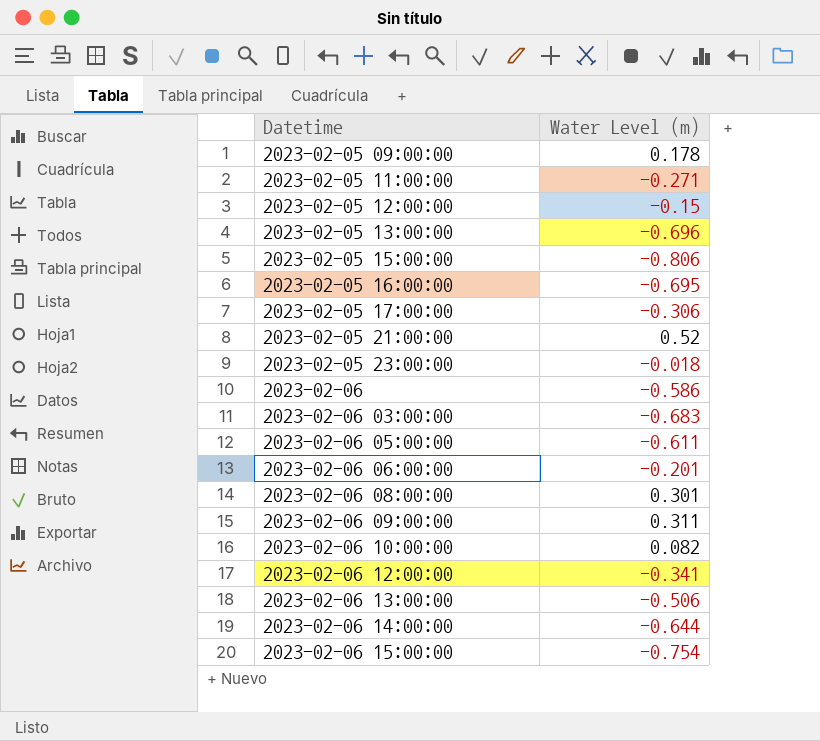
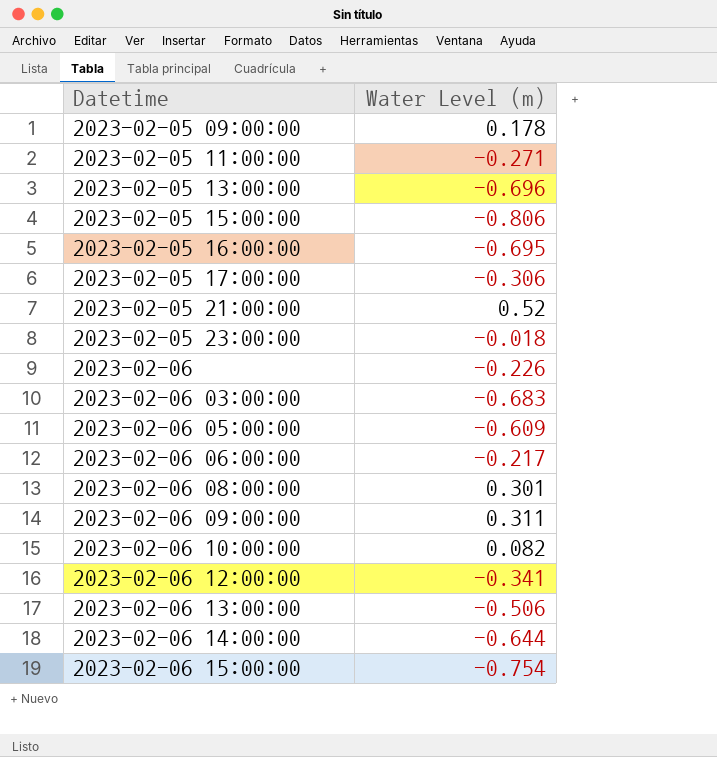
row 2023-02-05 12:00:00: -0.15 -> none
2023-02-06 | Water Level (m): -0.586 -> -0.226
2023-02-06 05:00:00 | Water Level (m): -0.611 -> -0.609
2023-02-06 06:00:00 | Water Level (m): -0.201 -> -0.217

